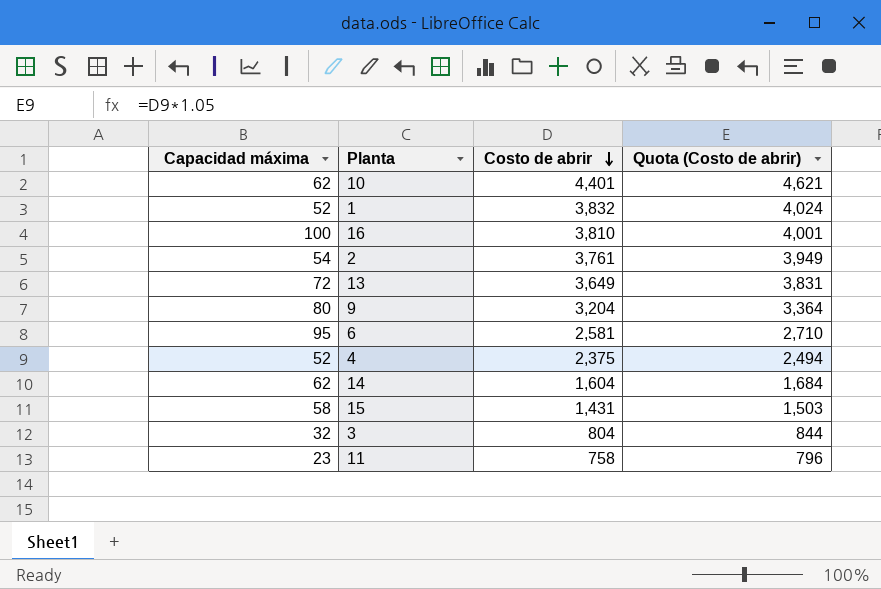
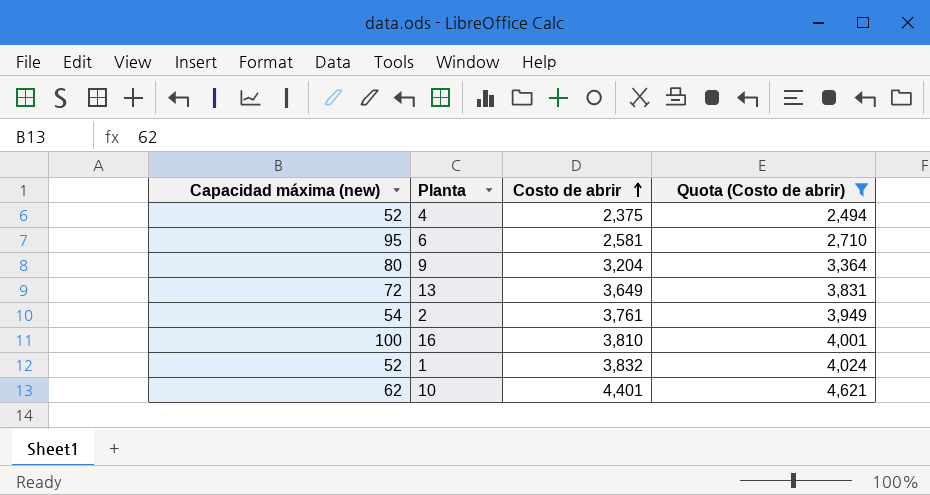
filter: none -> Quota (Costo de abrir) >= 2,494
row order: Costo de abrir descending -> Costo de abrir ascending
column name: Capacidad máxima -> Capacidad máxima (new)

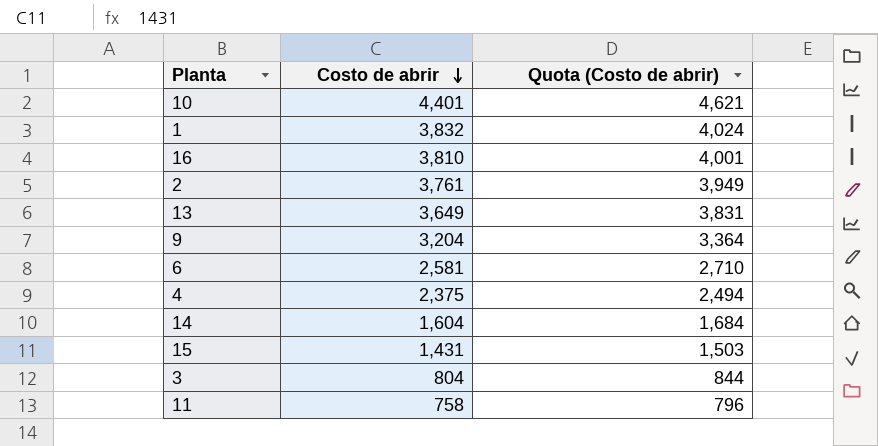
filter: Quota (Costo de abrir) >= 2,494 -> none
row order: Costo de abrir ascending -> Costo de abrir descending
column Capacidad máxima (new) | position: 1 -> none

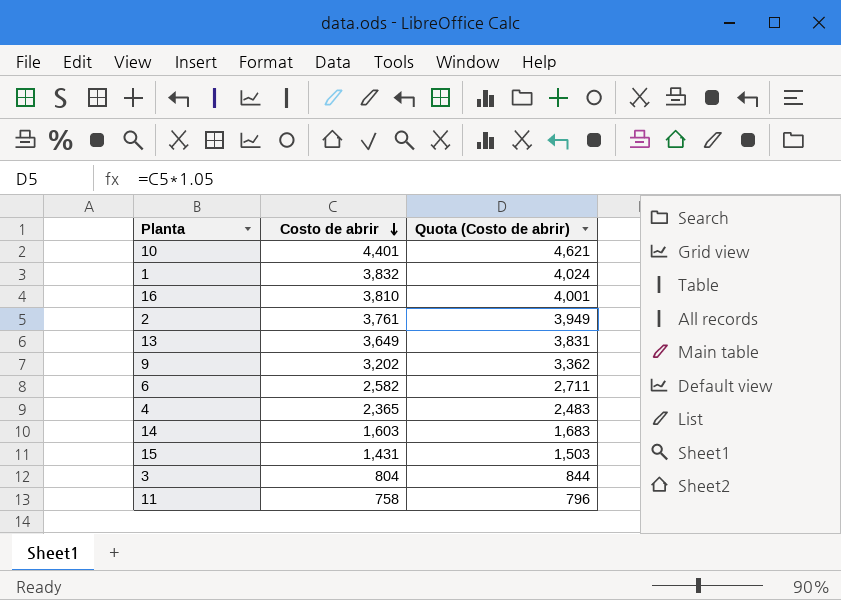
9 | Costo de abrir: 3,204 -> 3,202
9 | Quota (Costo de abrir): 3,364 -> 3,362
6 | Costo de abrir: 2,581 -> 2,582
6 | Quota (Costo de abrir): 2,710 -> 2,711
4 | Costo de abrir: 2,375 -> 2,365
4 | Quota (Costo de abrir): 2,494 -> 2,483
14 | Costo de abrir: 1,604 -> 1,603
14 | Quota (Costo de abrir): 1,684 -> 1,683

